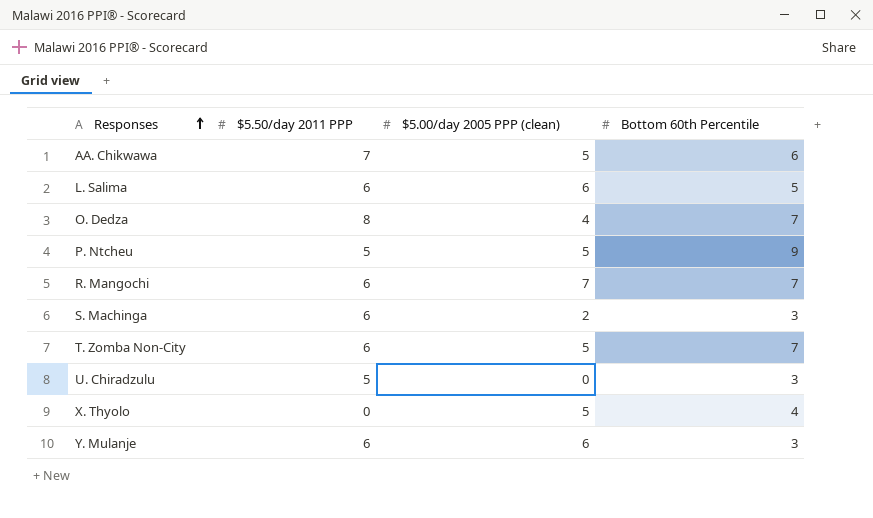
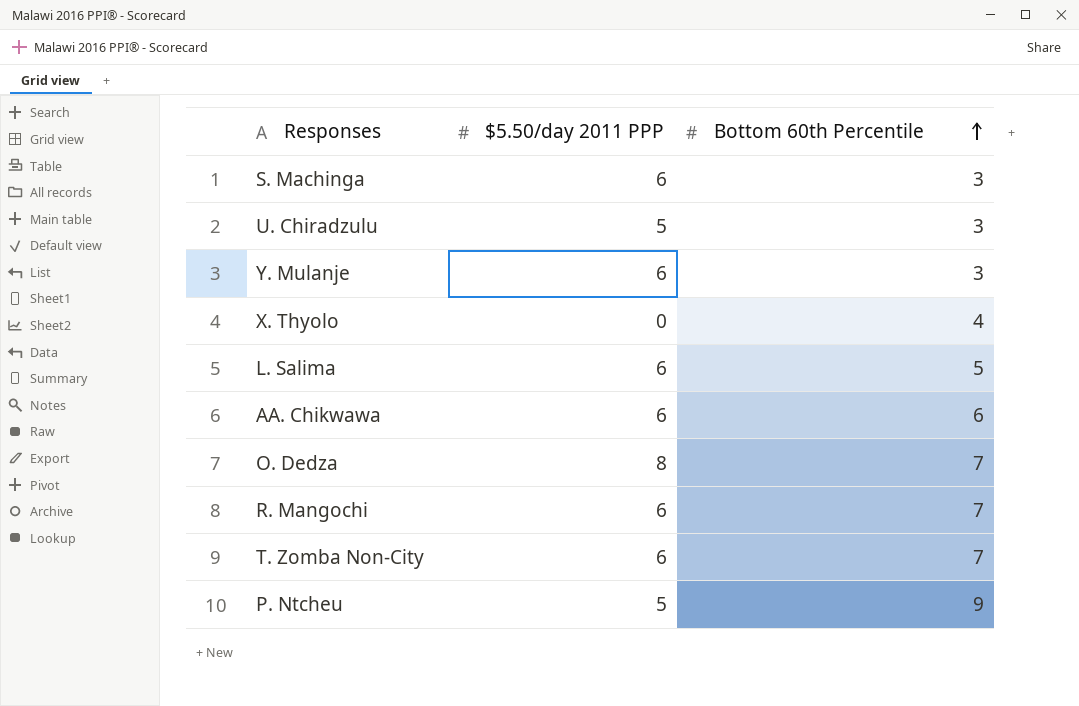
row order: Responses ascending -> Bottom 60th Percentile ascending
column $5.00/day 2005 PPP (clean) | position: 3 -> none
AA. Chikwawa | $5.50/day 2011 PPP: 7 -> 6

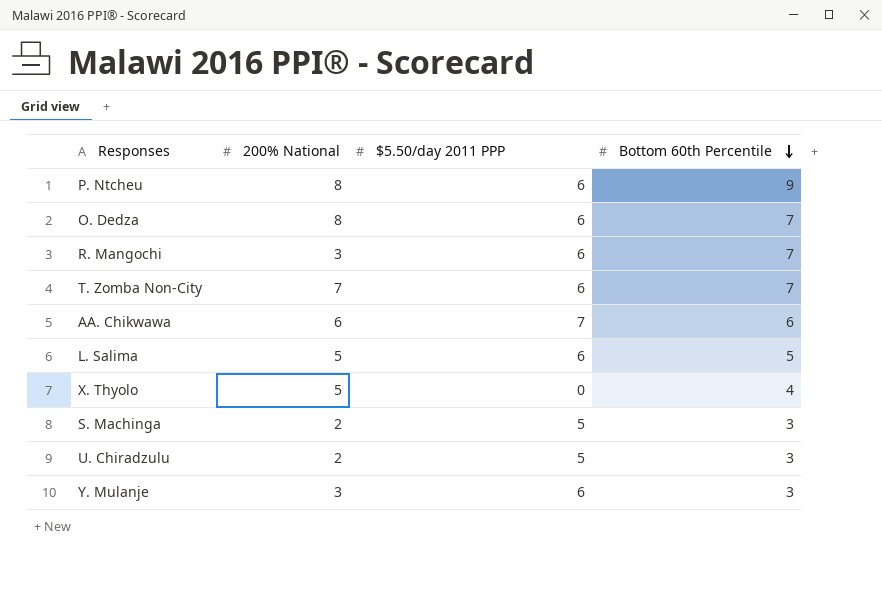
row order: Bottom 60th Percentile ascending -> Bottom 60th Percentile descending
column 200% National | position: none -> 2
P. Ntcheu | $5.50/day 2011 PPP: 5 -> 6
O. Dedza | $5.50/day 2011 PPP: 8 -> 6
AA. Chikwawa | $5.50/day 2011 PPP: 6 -> 7
S. Machinga | $5.50/day 2011 PPP: 6 -> 5

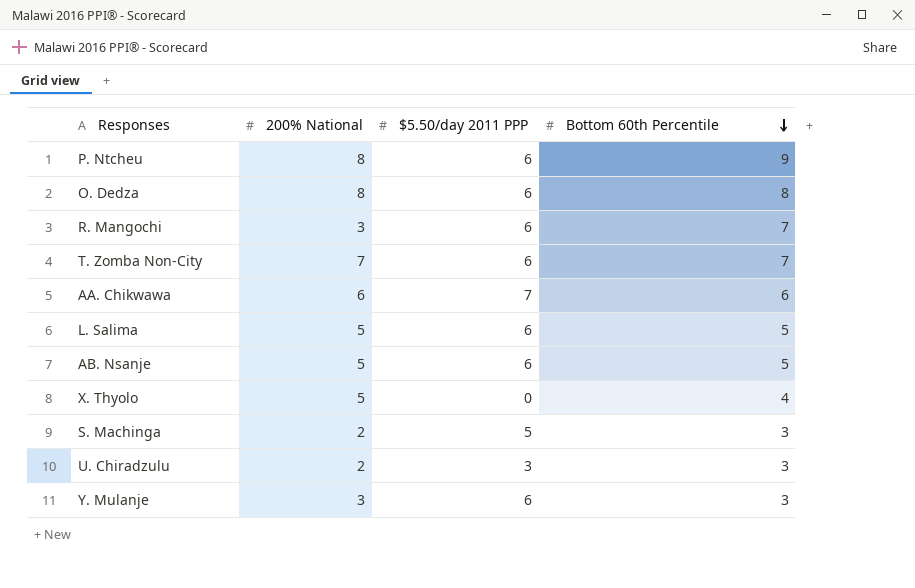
O. Dedza | Bottom 60th Percentile: 7 -> 8
row AB. Nsanje: none -> 5 | 6 | 5
U. Chiradzulu | $5.50/day 2011 PPP: 5 -> 3

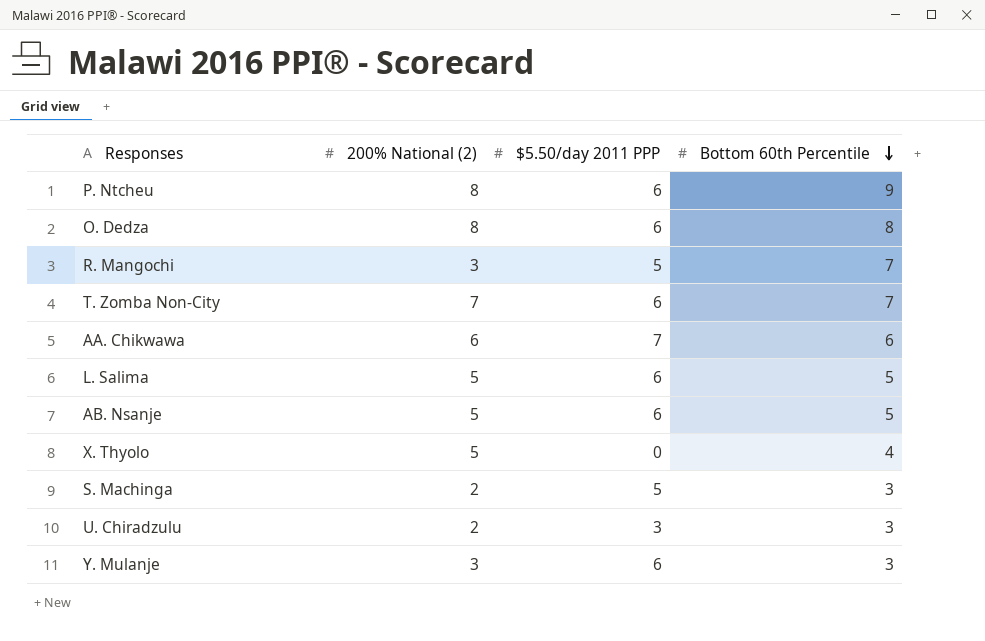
column name: 200% National -> 200% National (2)
R. Mangochi | $5.50/day 2011 PPP: 6 -> 5

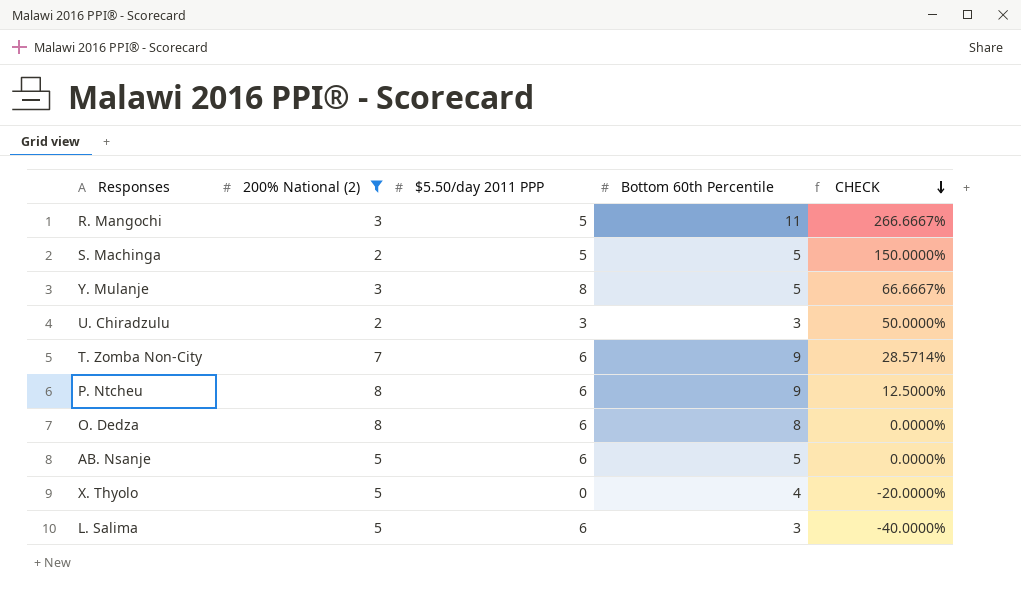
filter: none -> 200% National (2) != 6
row order: Bottom 60th Percentile descending -> CHECK descending
column CHECK | formula: none -> ([Bottom 60th Percentile] - [200% National (2)]) / [200% National (2)]
R. Mangochi | Bottom 60th Percentile: 7 -> 11
S. Machinga | Bottom 60th Percentile: 3 -> 5
Y. Mulanje | $5.50/day 2011 PPP: 6 -> 8
Y. Mulanje | Bottom 60th Percentile: 3 -> 5
T. Zomba Non-City | Bottom 60th Percentile: 7 -> 9
L. Salima | Bottom 60th Percentile: 5 -> 3

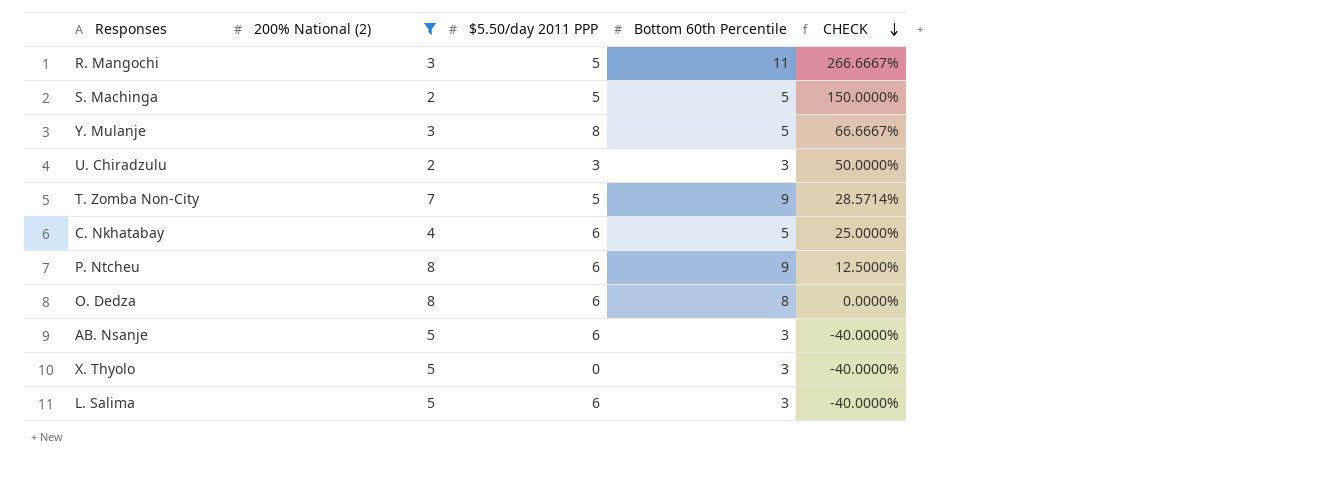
T. Zomba Non-City | $5.50/day 2011 PPP: 6 -> 5
row C. Nkhatabay: none -> 4 | 6 | 5 | 25.0000%
AB. Nsanje | Bottom 60th Percentile: 5 -> 3
AB. Nsanje | CHECK: 0.0000% -> -40.0000%
X. Thyolo | Bottom 60th Percentile: 4 -> 3
X. Thyolo | CHECK: -20.0000% -> -40.0000%

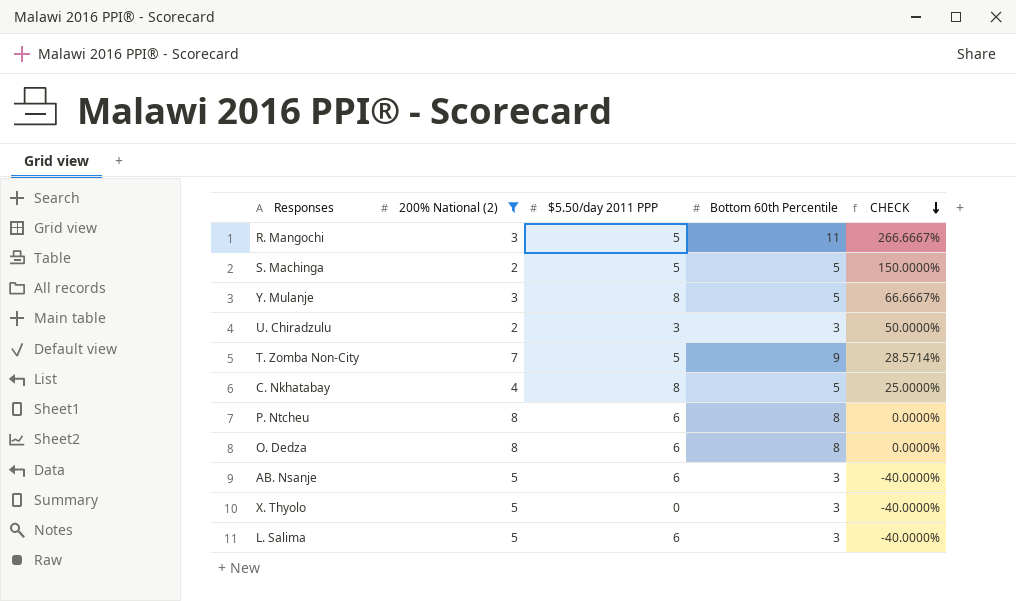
C. Nkhatabay | $5.50/day 2011 PPP: 6 -> 8
P. Ntcheu | Bottom 60th Percentile: 9 -> 8
P. Ntcheu | CHECK: 12.5000% -> 0.0000%

